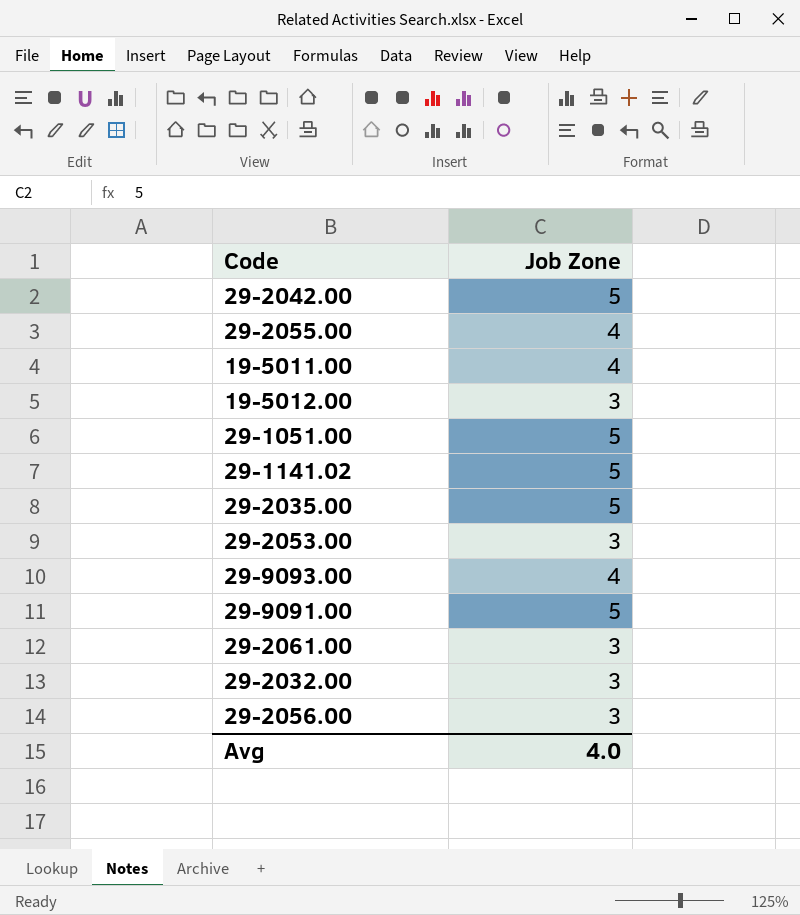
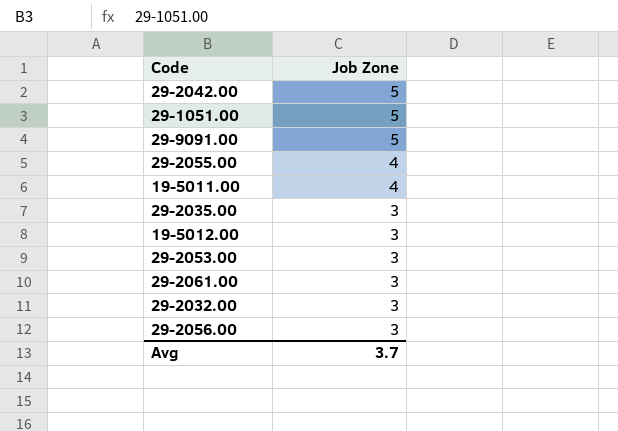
row order: none -> Job Zone descending
row 29-1141.02: 5 -> none
row 29-9093.00: 4 -> none
29-2035.00 | Job Zone: 5 -> 3
Avg | Job Zone: 4.0 -> 3.7

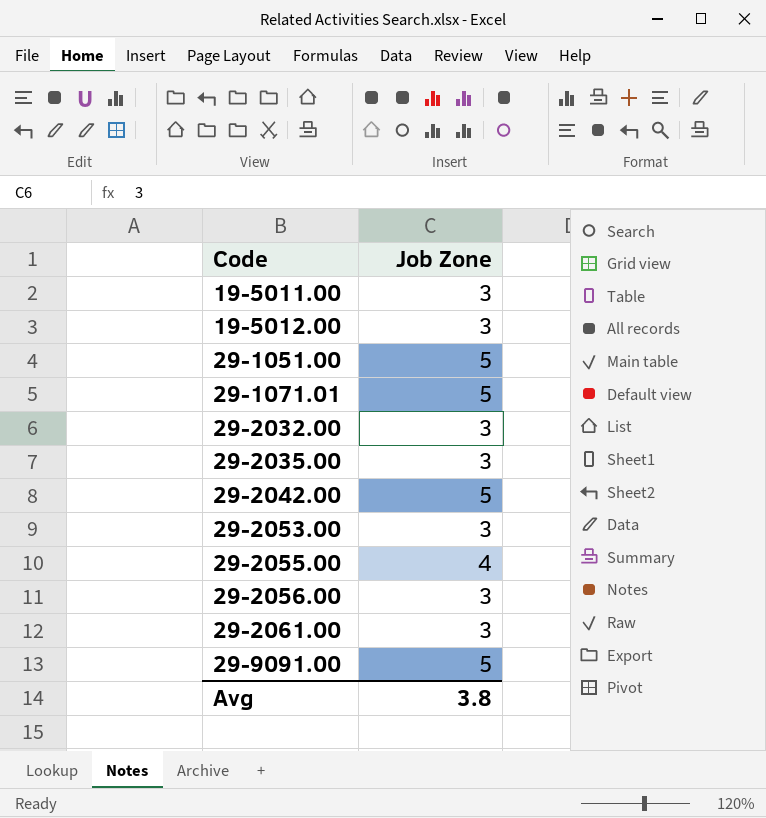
row order: Job Zone descending -> Code ascending
19-5011.00 | Job Zone: 4 -> 3
row 29-1071.01: none -> 5
Avg | Job Zone: 3.7 -> 3.8

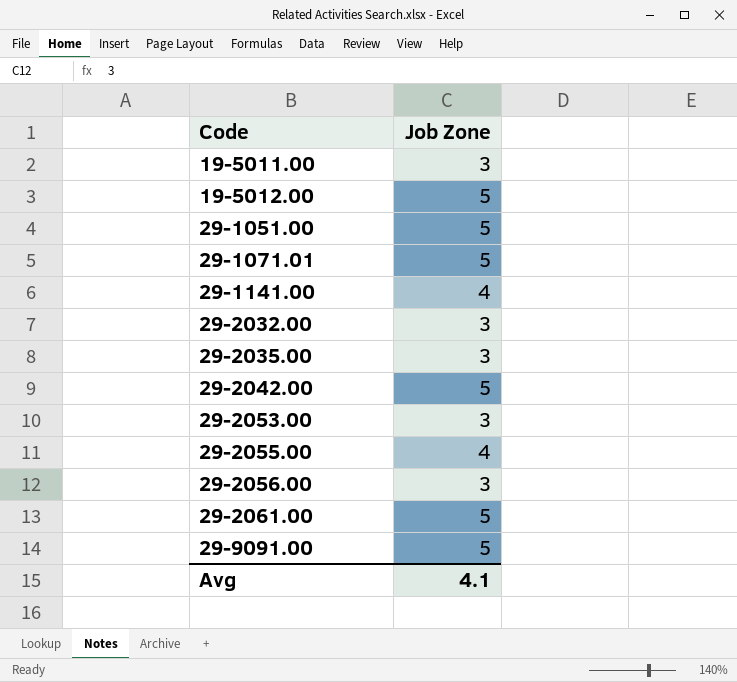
19-5012.00 | Job Zone: 3 -> 5
row 29-1141.00: none -> 4
29-2061.00 | Job Zone: 3 -> 5
Avg | Job Zone: 3.8 -> 4.1

